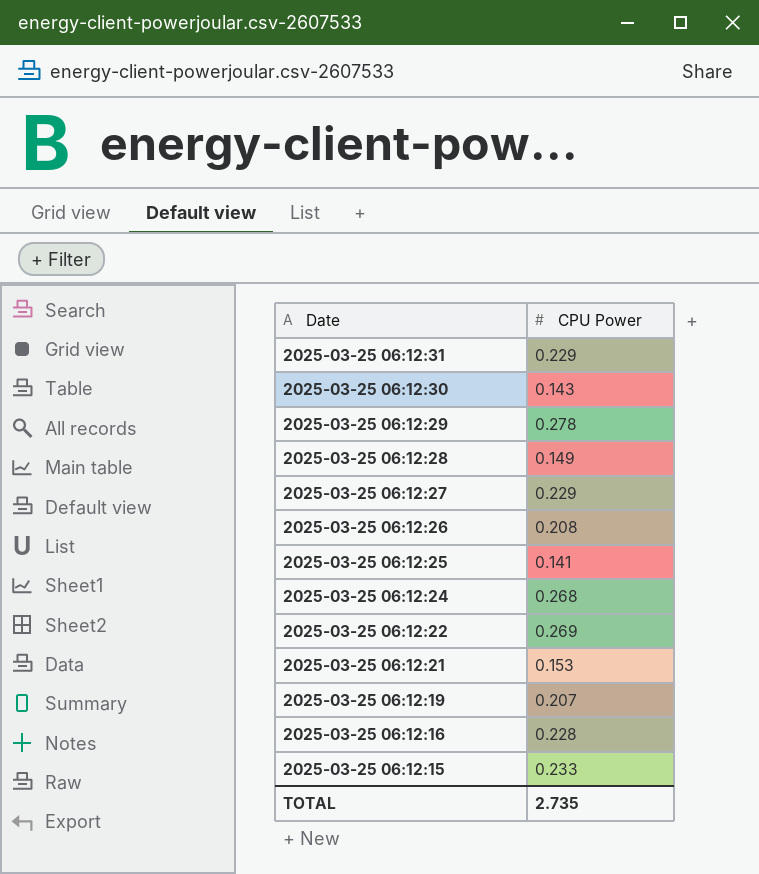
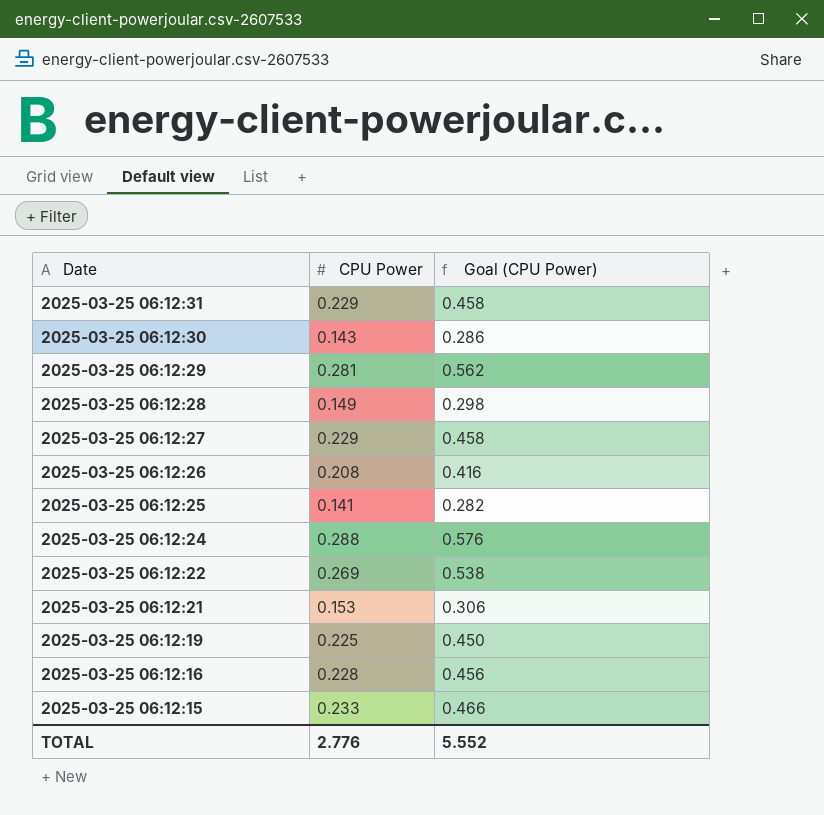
column Goal (CPU Power) | formula: none -> [CPU Power] * 2
2025-03-25 06:12:29 | CPU Power: 0.278 -> 0.281
2025-03-25 06:12:24 | CPU Power: 0.268 -> 0.288
2025-03-25 06:12:19 | CPU Power: 0.207 -> 0.225
TOTAL | CPU Power: 2.735 -> 2.776

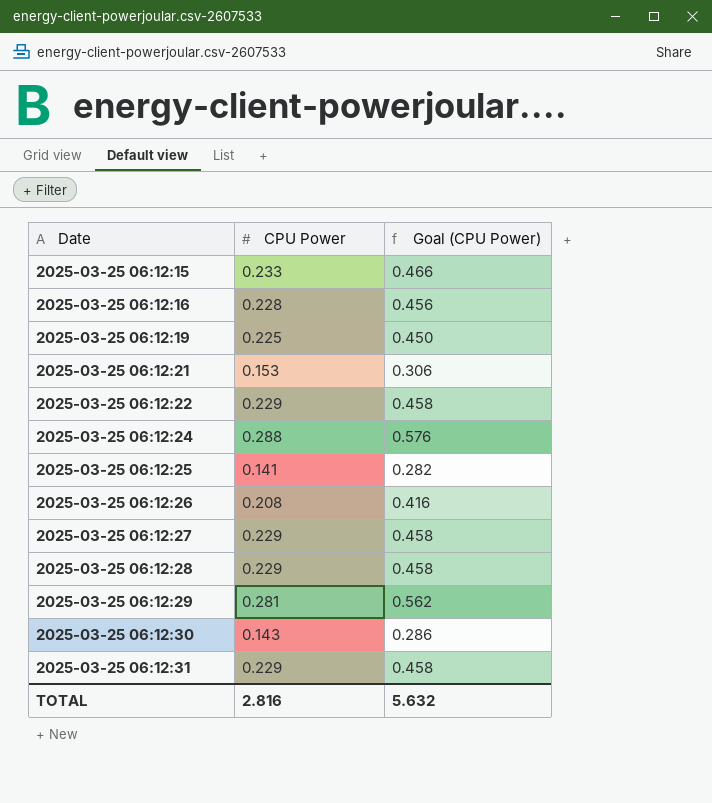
row order: Date descending -> Date ascending
2025-03-25 06:12:22 | CPU Power: 0.269 -> 0.229
2025-03-25 06:12:22 | Goal (CPU Power): 0.538 -> 0.458
2025-03-25 06:12:28 | CPU Power: 0.149 -> 0.229
2025-03-25 06:12:28 | Goal (CPU Power): 0.298 -> 0.458
TOTAL | CPU Power: 2.776 -> 2.816
TOTAL | Goal (CPU Power): 5.552 -> 5.632

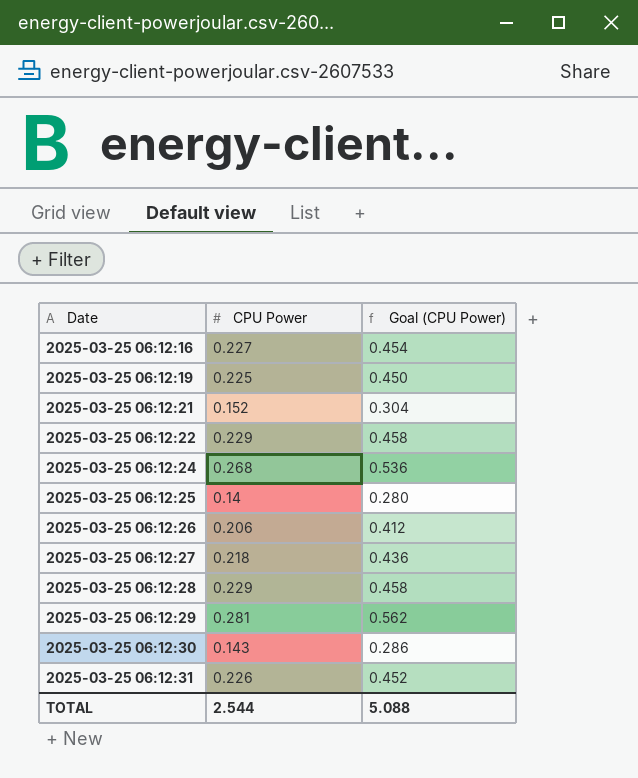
row 2025-03-25 06:12:15: 0.233 | 0.466 -> none
2025-03-25 06:12:16 | CPU Power: 0.228 -> 0.227
2025-03-25 06:12:16 | Goal (CPU Power): 0.456 -> 0.454
2025-03-25 06:12:21 | CPU Power: 0.153 -> 0.152
2025-03-25 06:12:21 | Goal (CPU Power): 0.306 -> 0.304
2025-03-25 06:12:24 | CPU Power: 0.288 -> 0.268
2025-03-25 06:12:24 | Goal (CPU Power): 0.576 -> 0.536
2025-03-25 06:12:25 | CPU Power: 0.141 -> 0.14
2025-03-25 06:12:25 | Goal (CPU Power): 0.282 -> 0.280
2025-03-25 06:12:26 | CPU Power: 0.208 -> 0.206
2025-03-25 06:12:26 | Goal (CPU Power): 0.416 -> 0.412
2025-03-25 06:12:27 | CPU Power: 0.229 -> 0.218
2025-03-25 06:12:27 | Goal (CPU Power): 0.458 -> 0.436
2025-03-25 06:12:31 | CPU Power: 0.229 -> 0.226
2025-03-25 06:12:31 | Goal (CPU Power): 0.458 -> 0.452
TOTAL | CPU Power: 2.816 -> 2.544
TOTAL | Goal (CPU Power): 5.632 -> 5.088

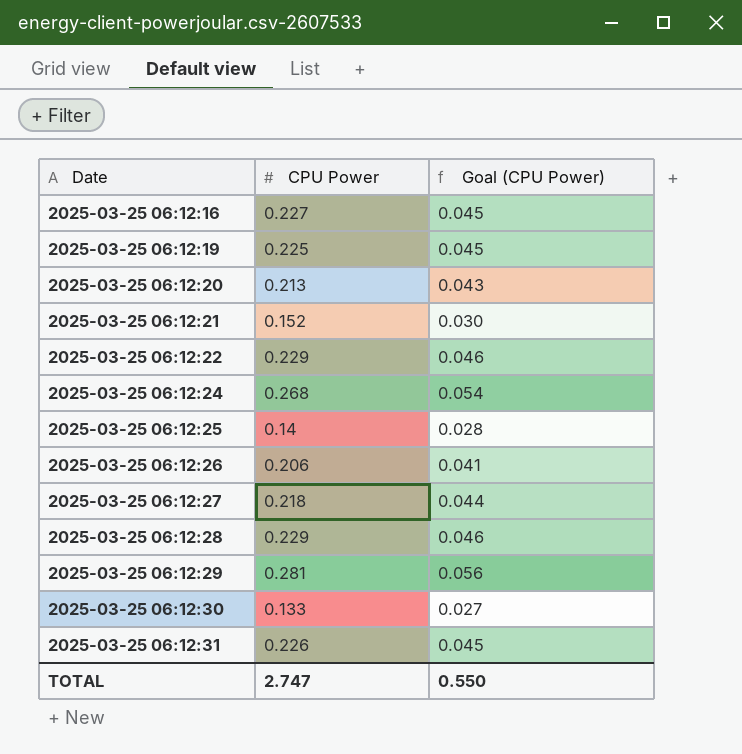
column Goal (CPU Power) | formula: [CPU Power] * 2 -> [CPU Power] * 0.2
row 2025-03-25 06:12:20: none -> 0.213 | 0.043
2025-03-25 06:12:30 | CPU Power: 0.143 -> 0.133
TOTAL | CPU Power: 2.544 -> 2.747
TOTAL | Goal (CPU Power): 5.088 -> 0.550

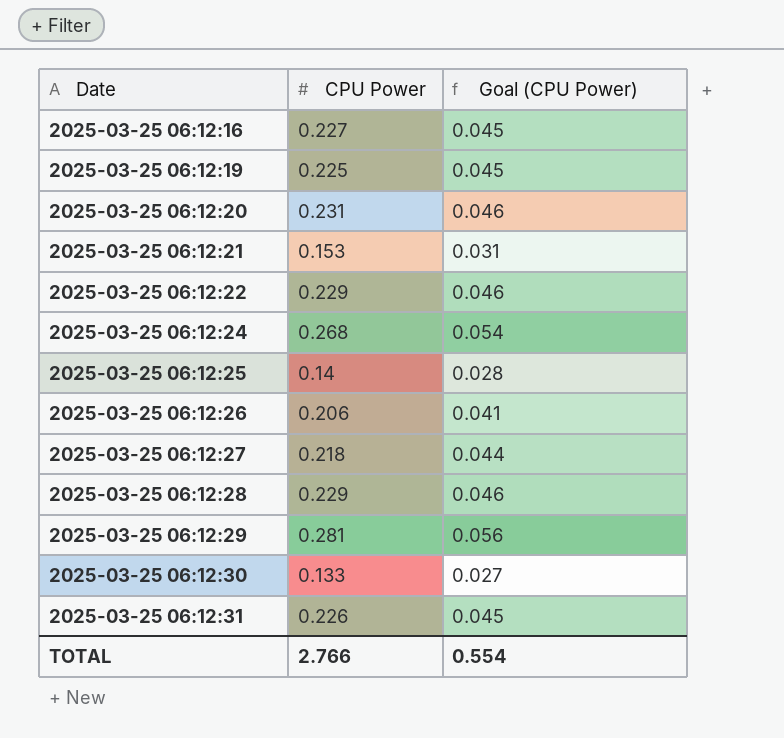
2025-03-25 06:12:20 | CPU Power: 0.213 -> 0.231
2025-03-25 06:12:20 | Goal (CPU Power): 0.043 -> 0.046
2025-03-25 06:12:21 | CPU Power: 0.152 -> 0.153
2025-03-25 06:12:21 | Goal (CPU Power): 0.030 -> 0.031
TOTAL | CPU Power: 2.747 -> 2.766
TOTAL | Goal (CPU Power): 0.550 -> 0.554

